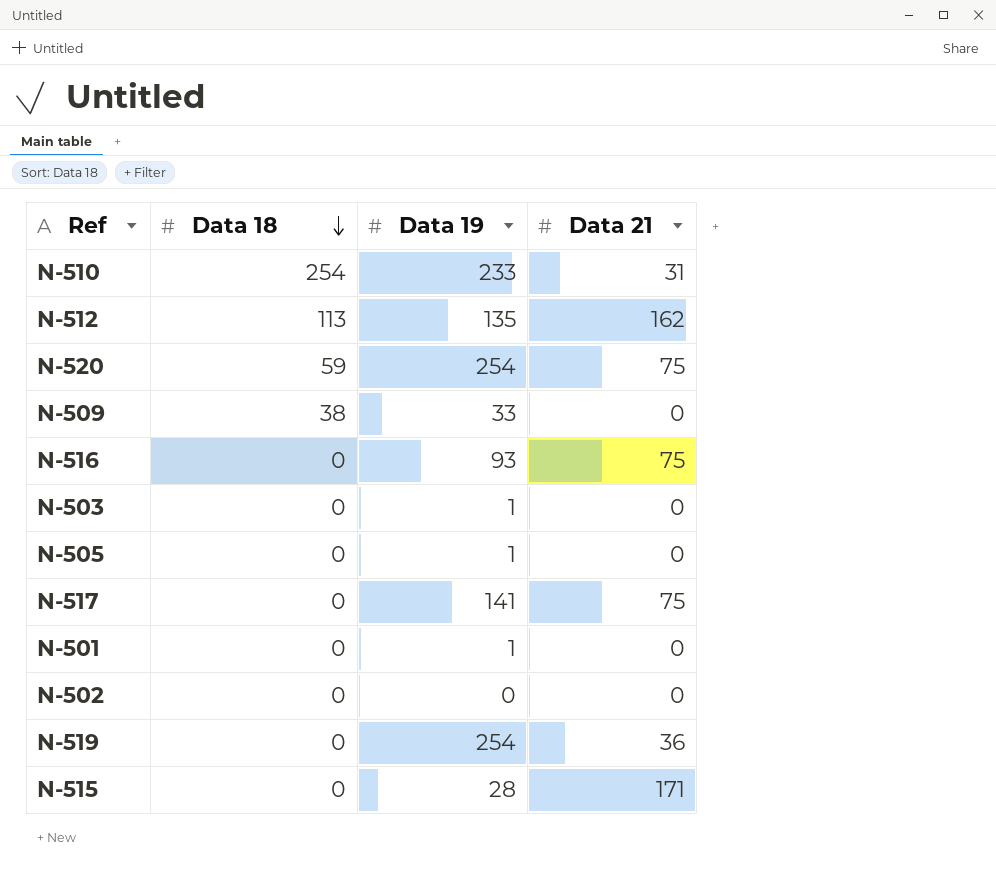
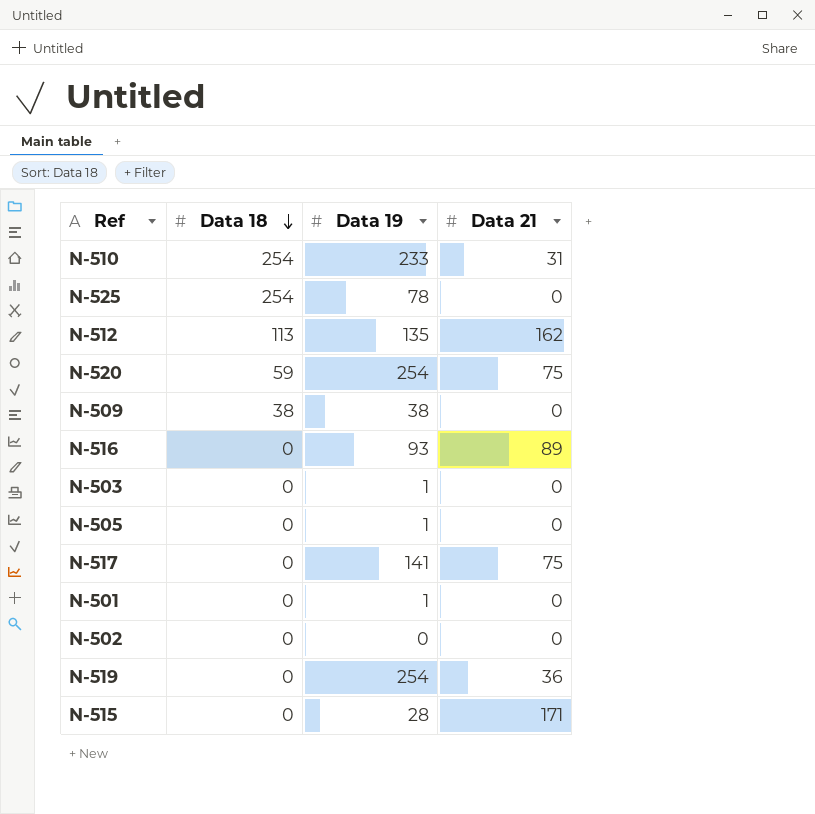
row N-525: none -> 254 | 78 | 0
N-509 | Data 19: 33 -> 38
N-516 | Data 21: 75 -> 89

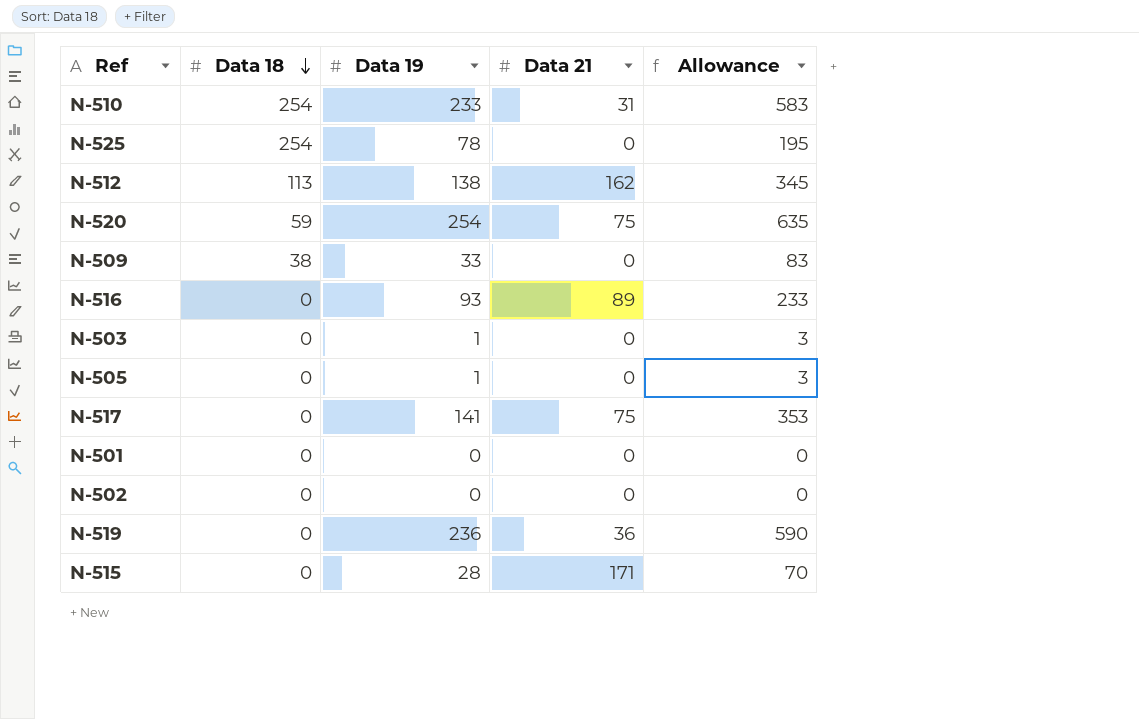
column Allowance | formula: none -> [Data 19] * 2.5
N-512 | Data 19: 135 -> 138
N-509 | Data 19: 38 -> 33
N-501 | Data 19: 1 -> 0
N-519 | Data 19: 254 -> 236

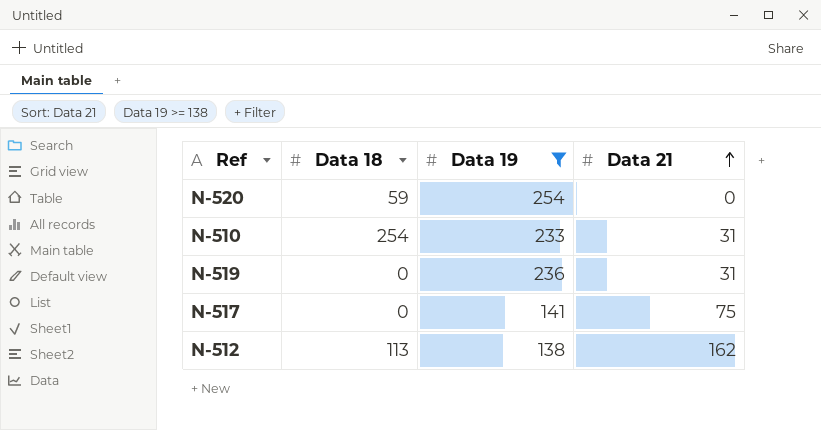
filter: none -> Data 19 >= 138
row order: Data 18 descending -> Data 21 ascending
column Allowance | formula: [Data 19] * 2.5 -> none
N-520 | Data 21: 75 -> 0
N-519 | Data 21: 36 -> 31

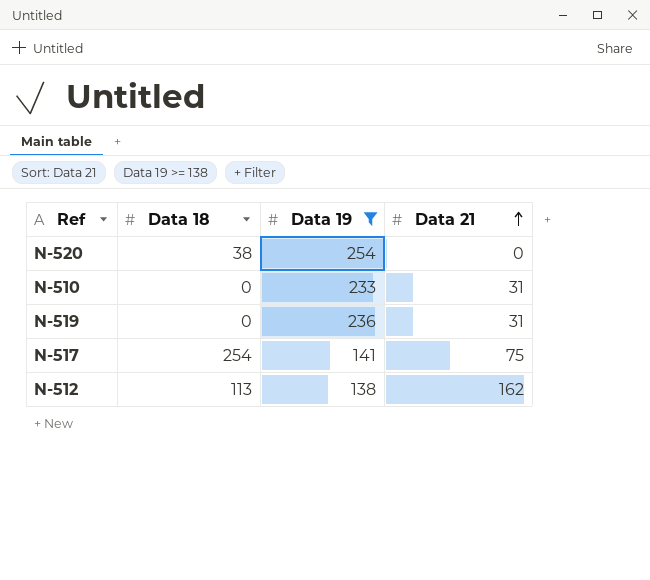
N-520 | Data 18: 59 -> 38
N-510 | Data 18: 254 -> 0
N-517 | Data 18: 0 -> 254

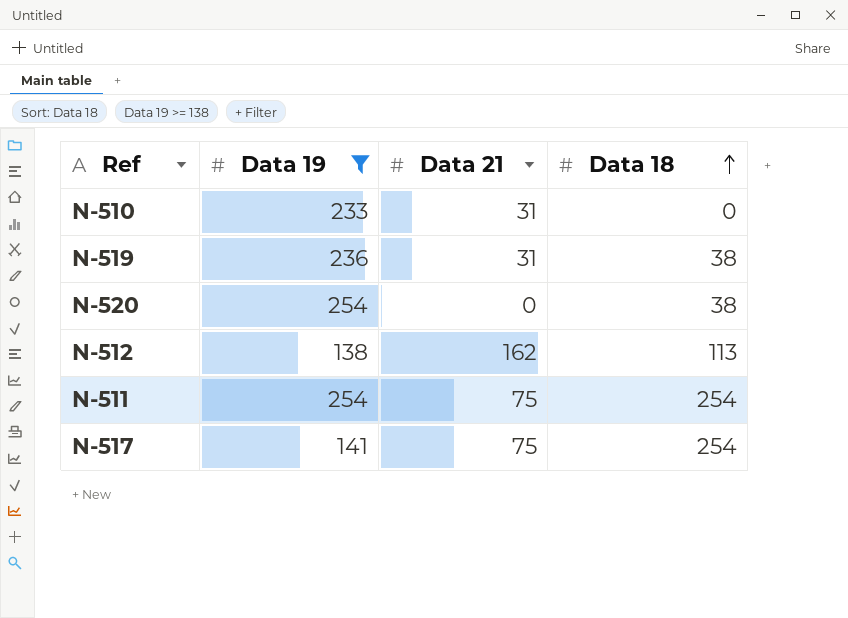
row order: Data 21 ascending -> Data 18 ascending
column Data 18 | position: 2 -> 4
N-519 | Data 18: 0 -> 38
row N-511: none -> 254 | 75 | 254

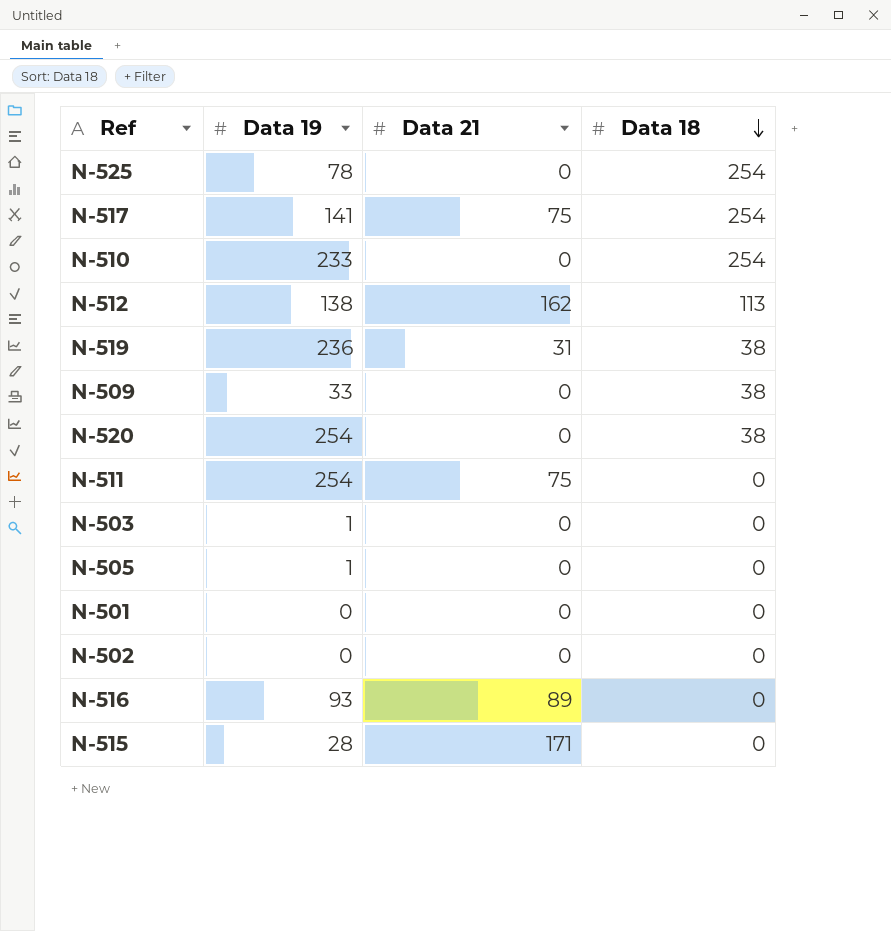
filter: Data 19 >= 138 -> none
row order: Data 18 ascending -> Data 18 descending
N-510 | Data 21: 31 -> 0
N-510 | Data 18: 0 -> 254
N-511 | Data 18: 254 -> 0

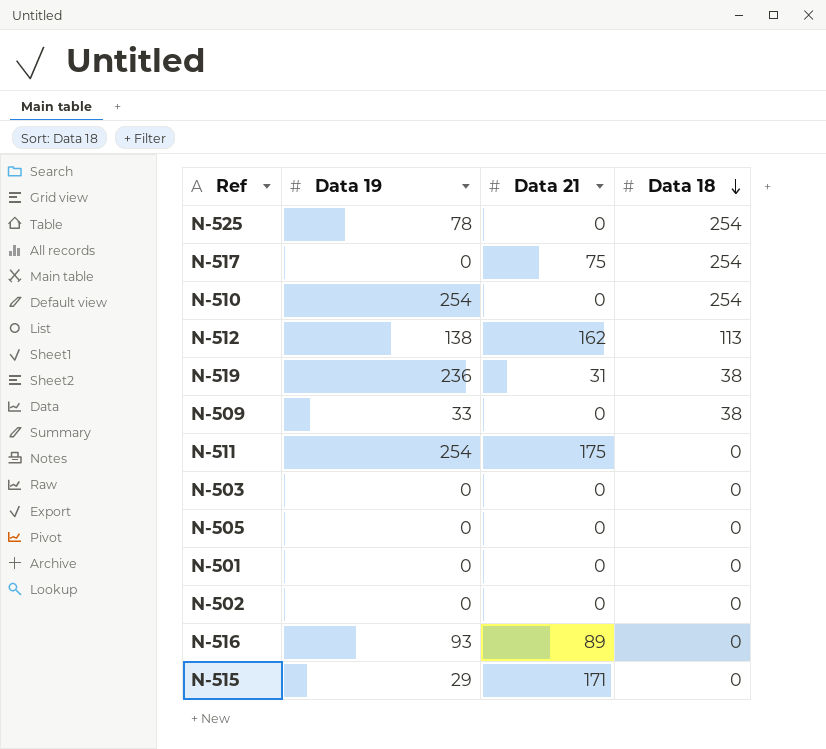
row N-520: 254 | 0 | 38 -> none
N-517 | Data 19: 141 -> 0
N-510 | Data 19: 233 -> 254
N-511 | Data 21: 75 -> 175
N-503 | Data 19: 1 -> 0
N-505 | Data 19: 1 -> 0
N-515 | Data 19: 28 -> 29

